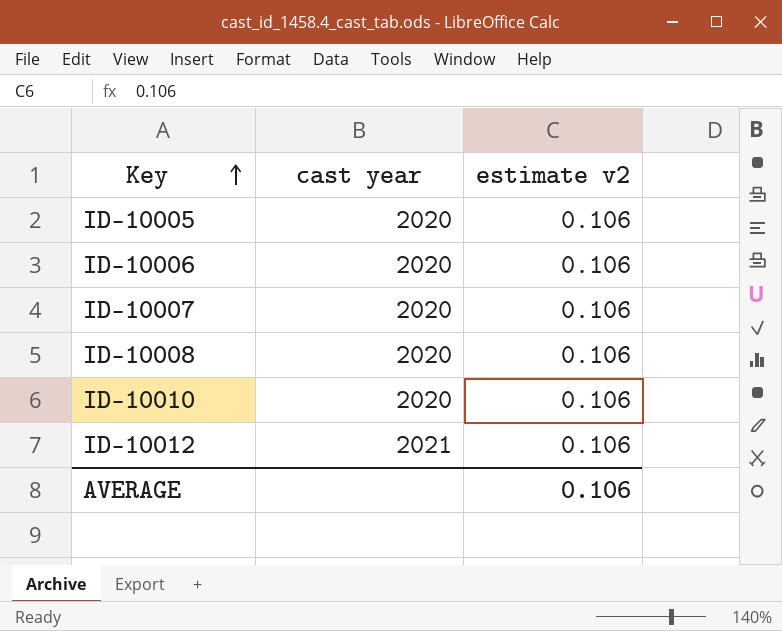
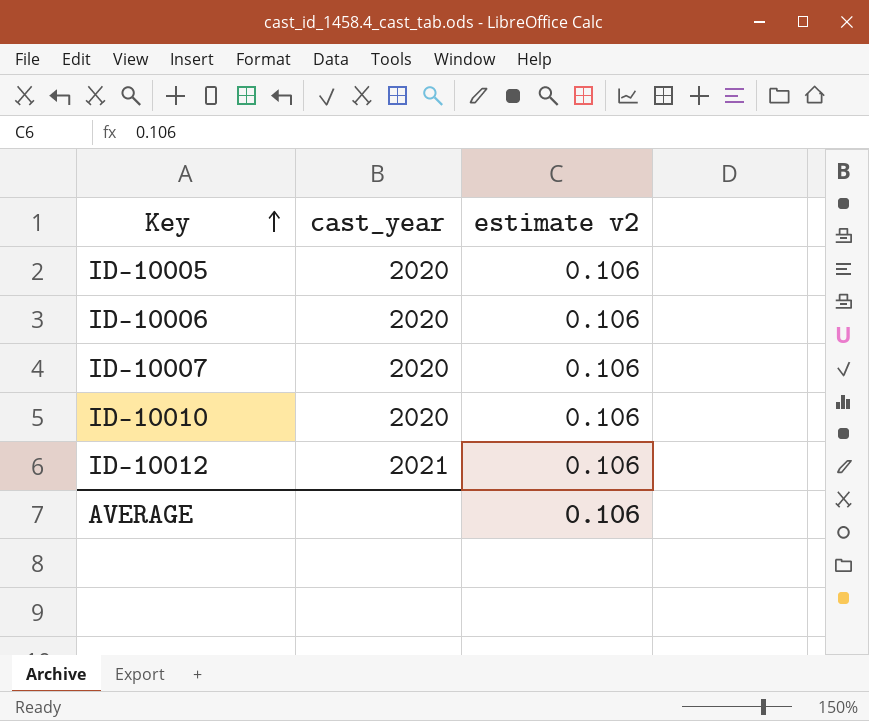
column name: cast year -> cast_year
row ID-10008: 2020 | 0.106 -> none

